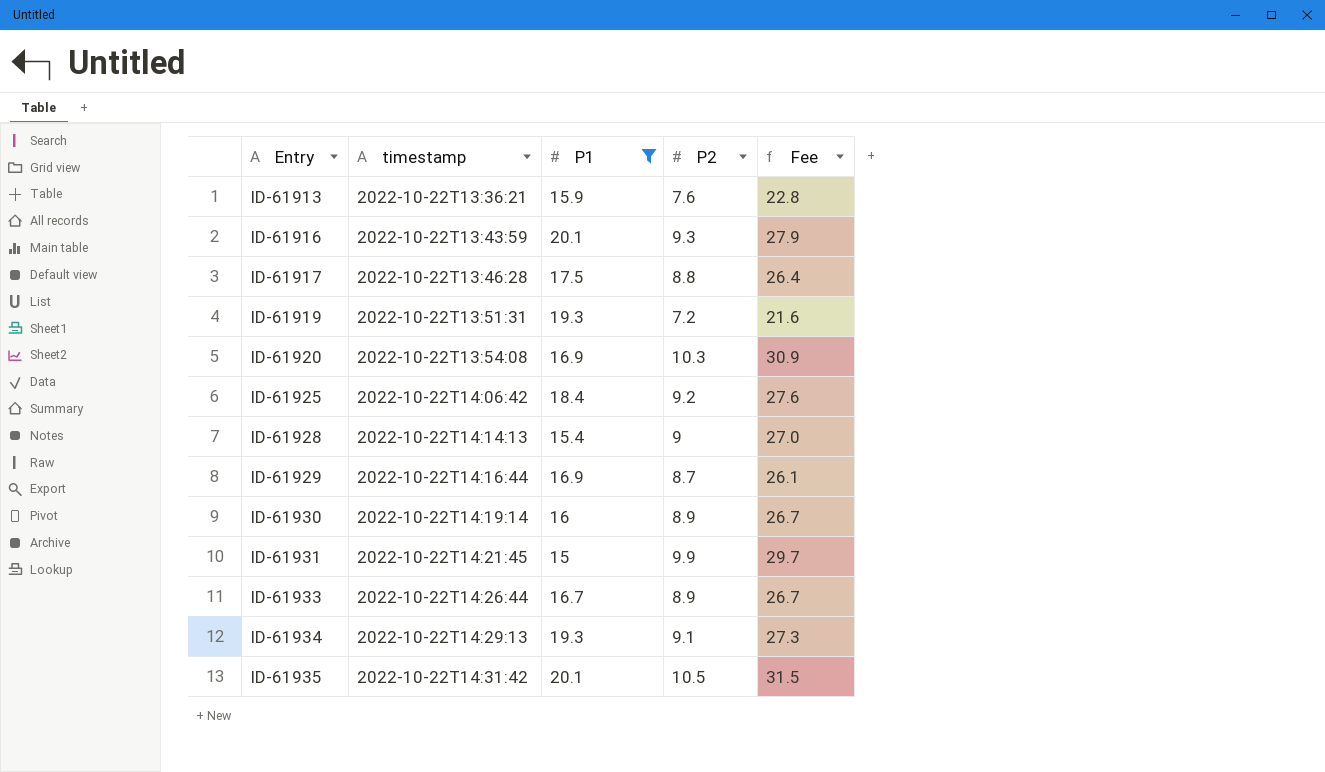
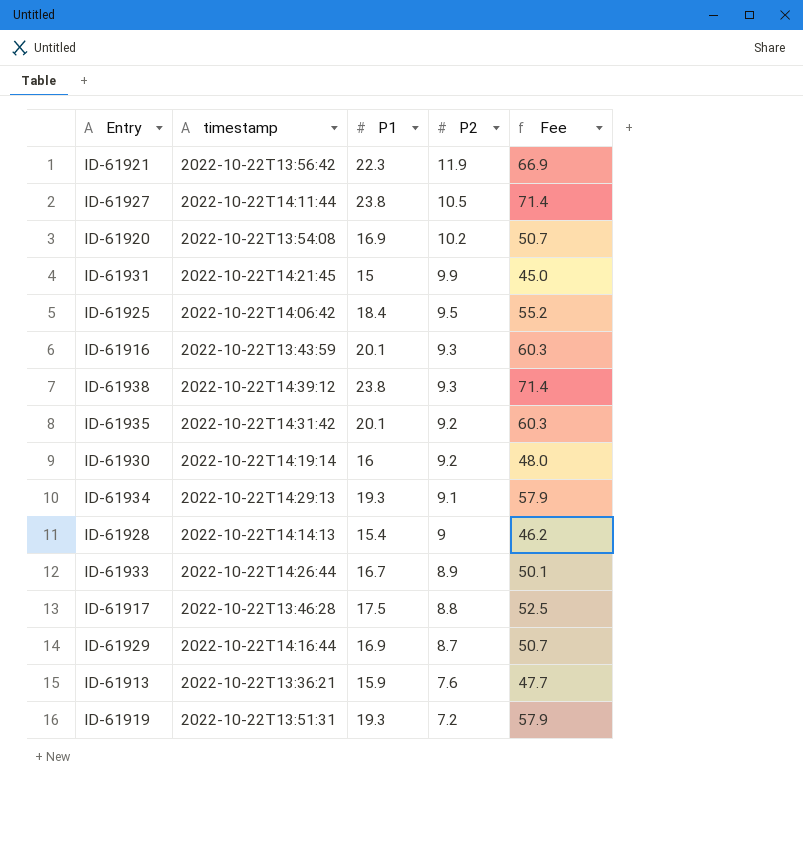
filter: P1 <= 20.1 -> none
row order: Entry ascending -> P2 descending
column Fee | formula: [P2] * 3 -> [P1] * 3
ID-61920 | P2: 10.3 -> 10.2
ID-61925 | P2: 9.2 -> 9.5
ID-61935 | P2: 10.5 -> 9.2
ID-61930 | P2: 8.9 -> 9.2

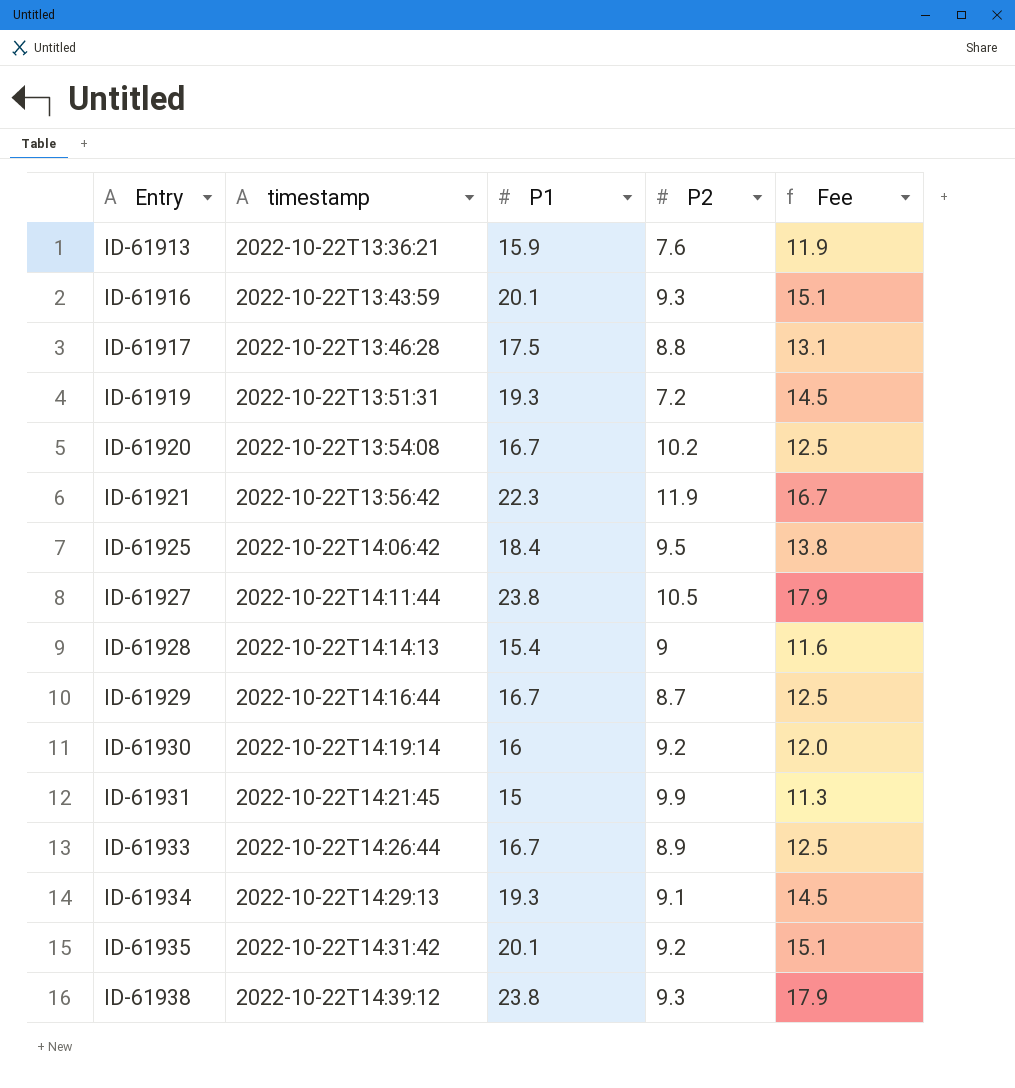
row order: P2 descending -> Entry ascending
column Fee | formula: [P1] * 3 -> [P1] * 0.75
ID-61920 | P1: 16.9 -> 16.7
ID-61929 | P1: 16.9 -> 16.7

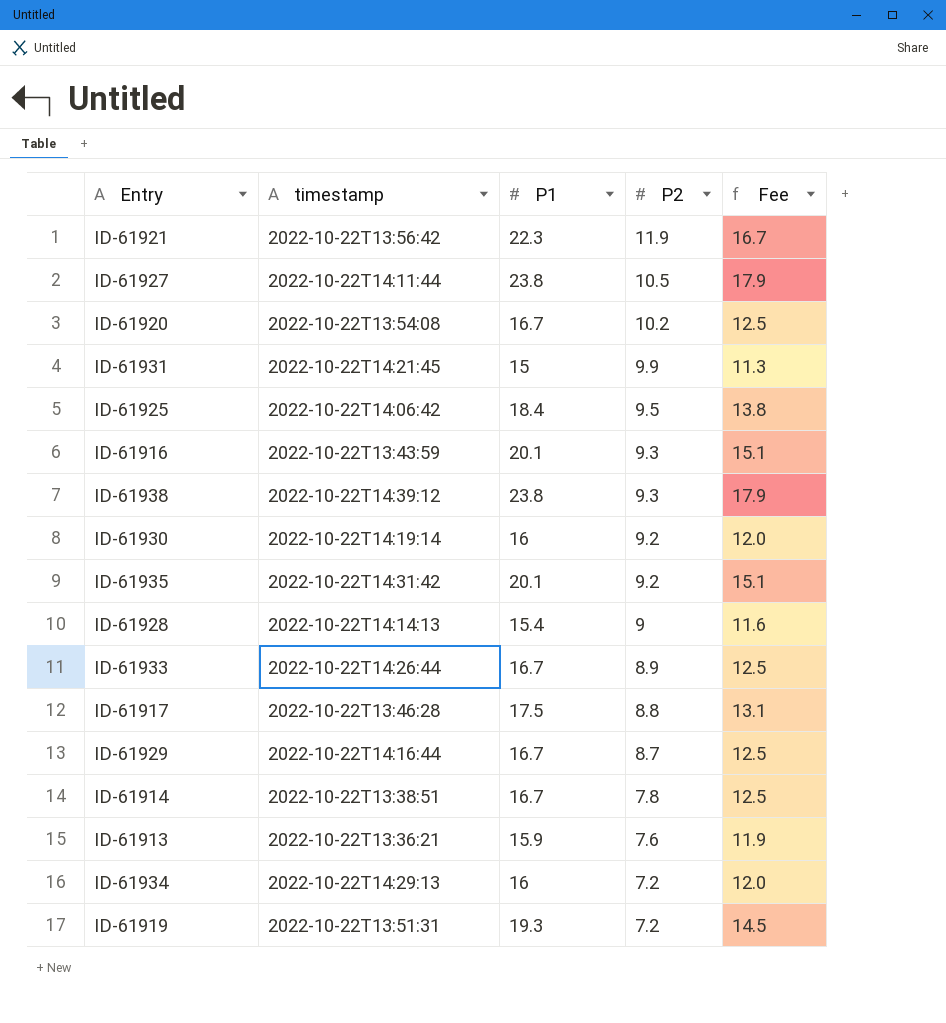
row order: Entry ascending -> P2 descending
row ID-61914: none -> 2022-10-22T13:38:51 | 16.7 | 7.8 | 12.5
ID-61934 | P1: 19.3 -> 16
ID-61934 | P2: 9.1 -> 7.2
ID-61934 | Fee: 14.5 -> 12.0

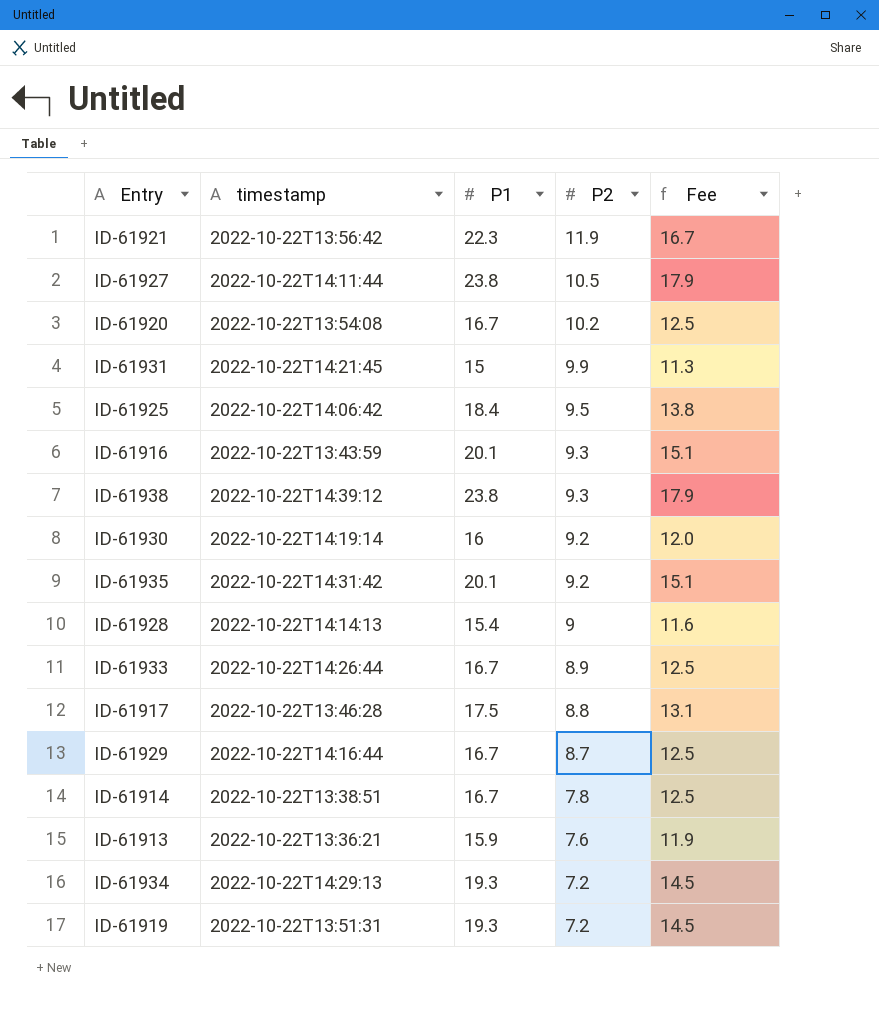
ID-61934 | P1: 16 -> 19.3
ID-61934 | Fee: 12.0 -> 14.5

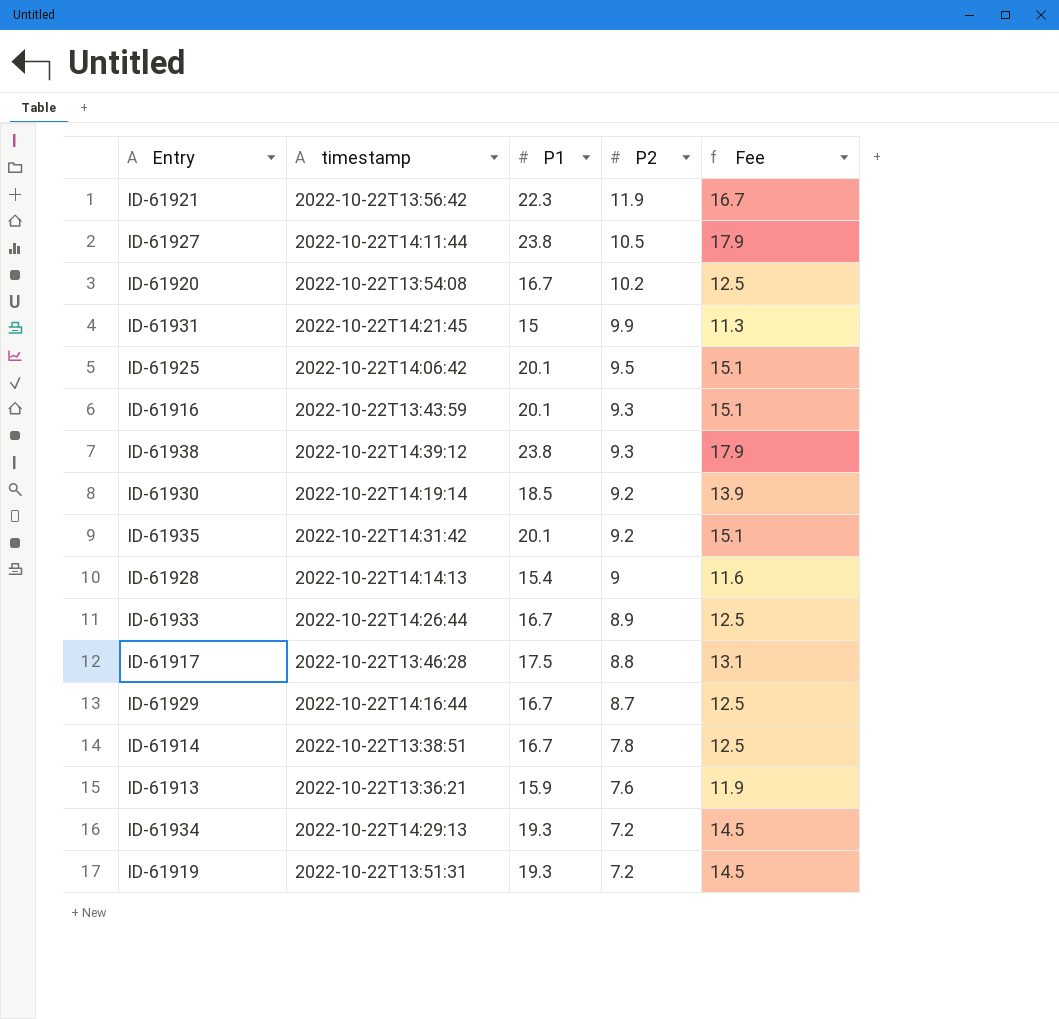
ID-61925 | P1: 18.4 -> 20.1
ID-61925 | Fee: 13.8 -> 15.1
ID-61930 | P1: 16 -> 18.5
ID-61930 | Fee: 12.0 -> 13.9

